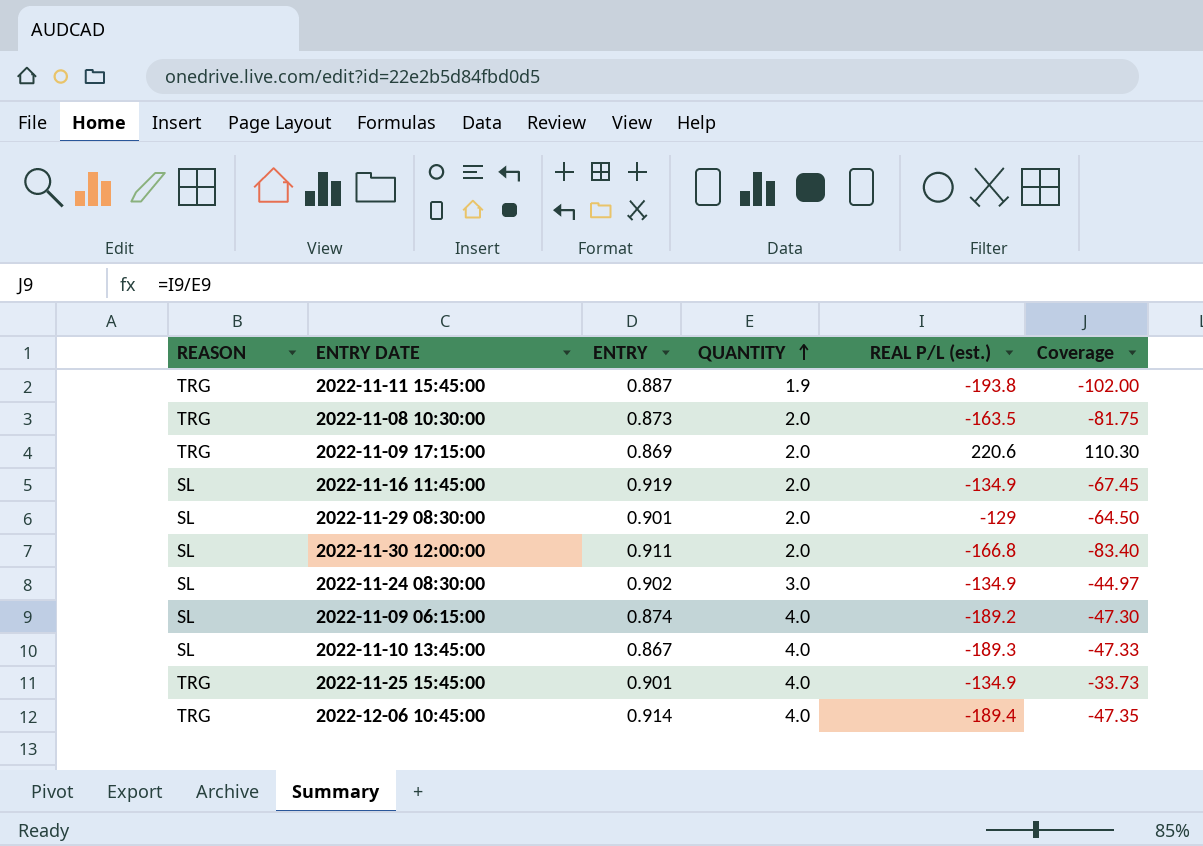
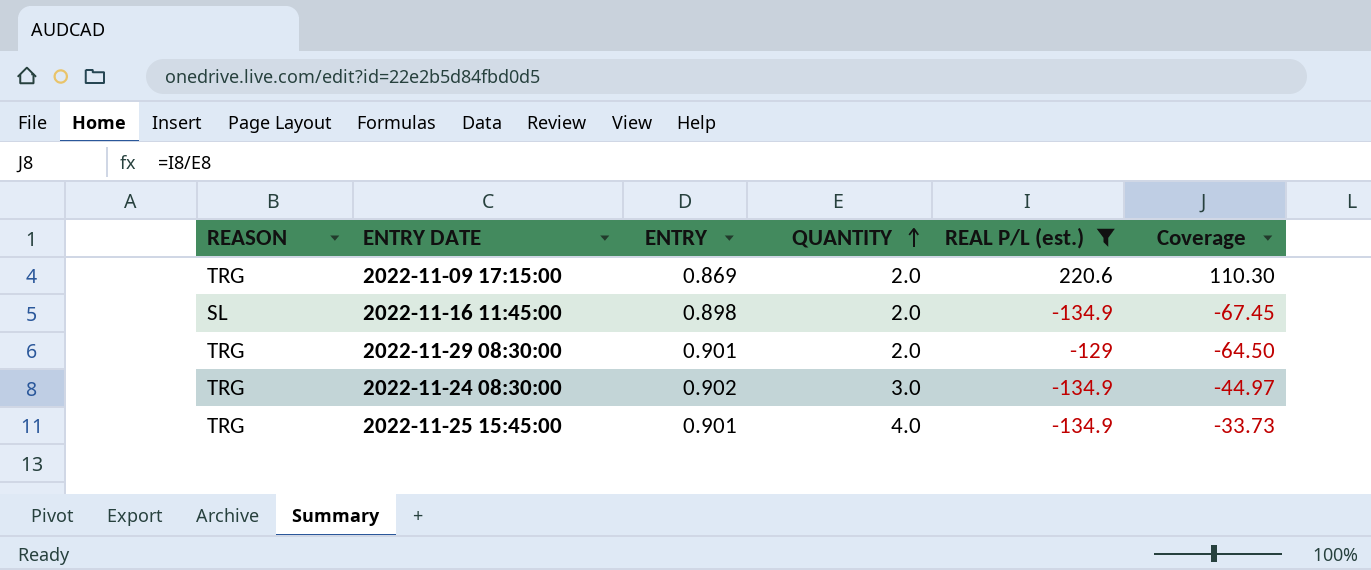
filter: none -> REAL P/L (est.) >= -134.9
2022-11-16 11:45:00 | ENTRY: 0.919 -> 0.898
2022-11-29 08:30:00 | REASON: SL -> TRG
2022-11-24 08:30:00 | REASON: SL -> TRG

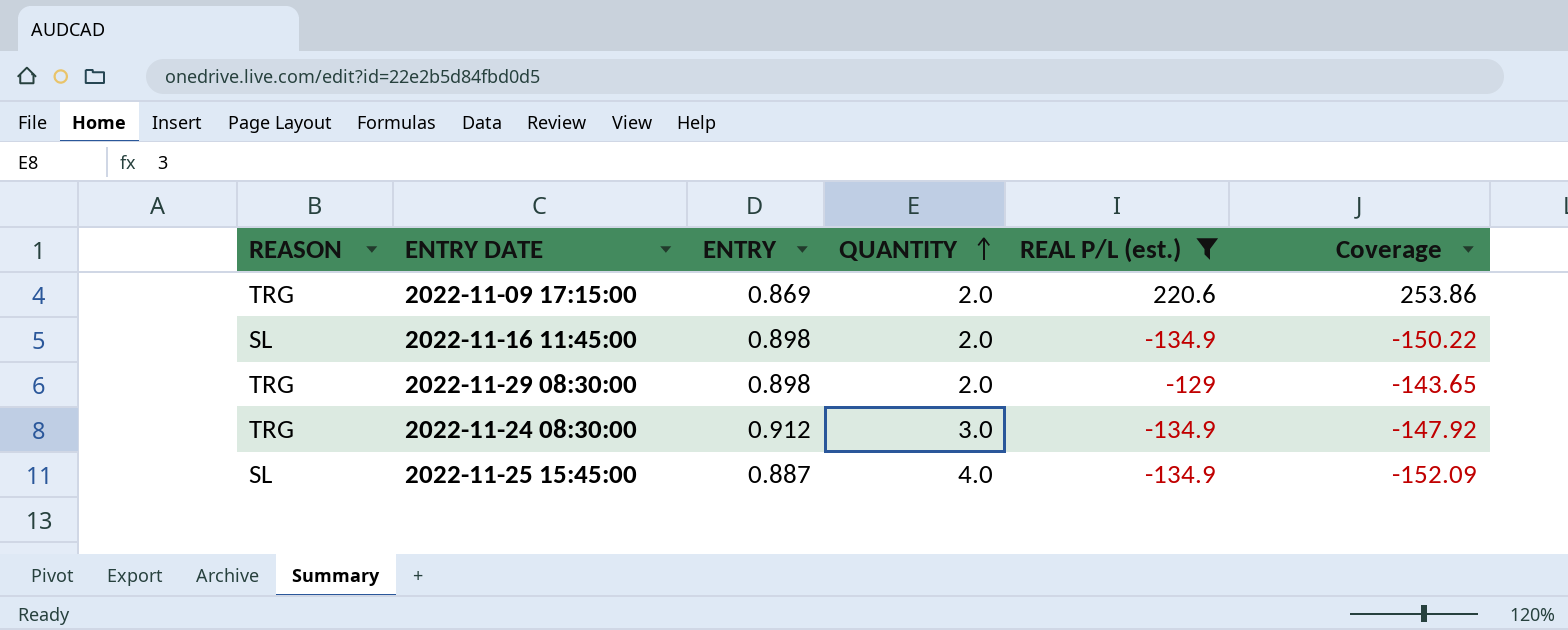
column Coverage | formula: [REAL P/L (est.)] / [QUANTITY] -> [REAL P/L (est.)] / [ENTRY]
2022-11-29 08:30:00 | ENTRY: 0.901 -> 0.898
2022-11-24 08:30:00 | ENTRY: 0.902 -> 0.912
2022-11-25 15:45:00 | REASON: TRG -> SL
2022-11-25 15:45:00 | ENTRY: 0.901 -> 0.887

